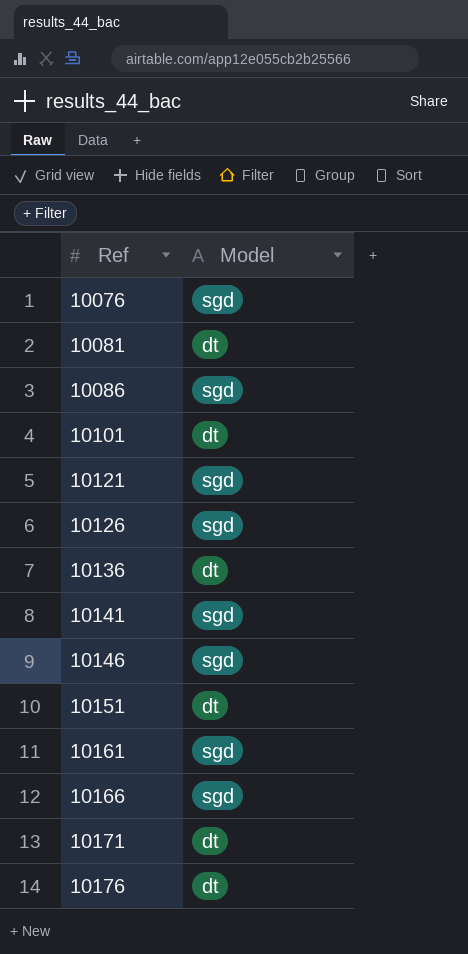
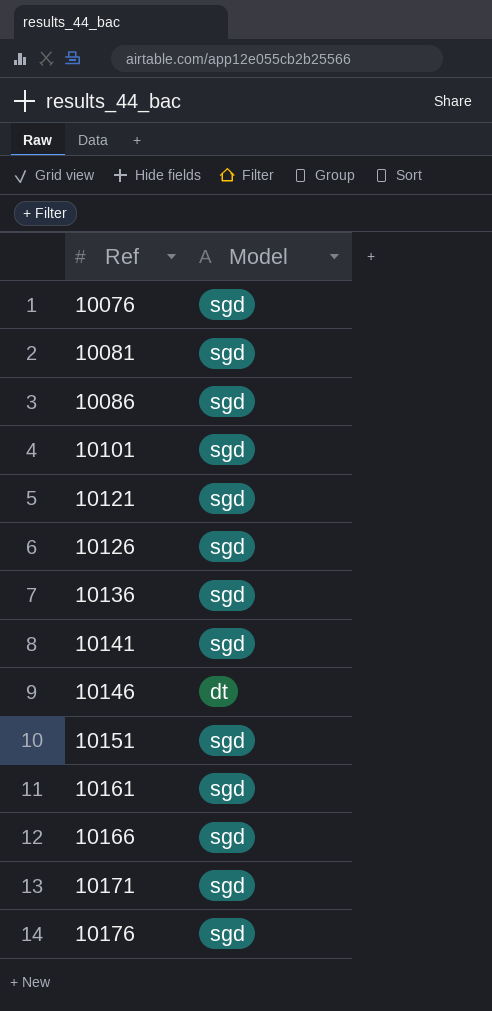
10081 | Model: dt -> sgd
10101 | Model: dt -> sgd
10136 | Model: dt -> sgd
10146 | Model: sgd -> dt
10151 | Model: dt -> sgd
10171 | Model: dt -> sgd
10176 | Model: dt -> sgd

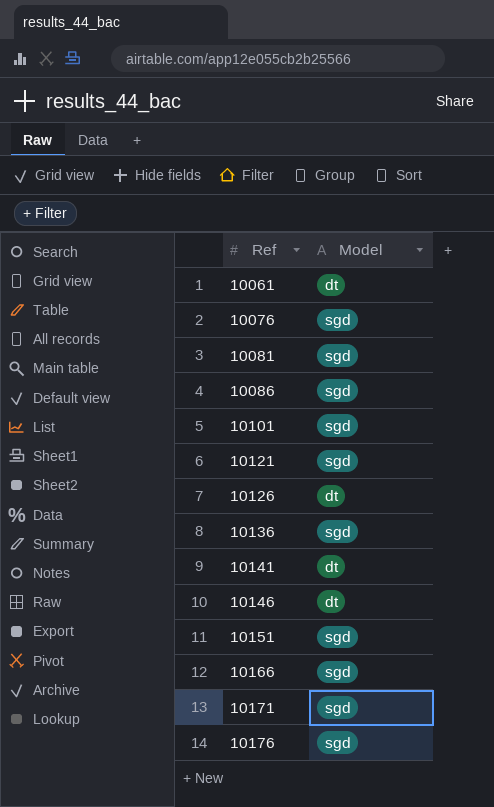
row 10161: sgd -> none
row 10061: none -> dt
10126 | Model: sgd -> dt
10141 | Model: sgd -> dt

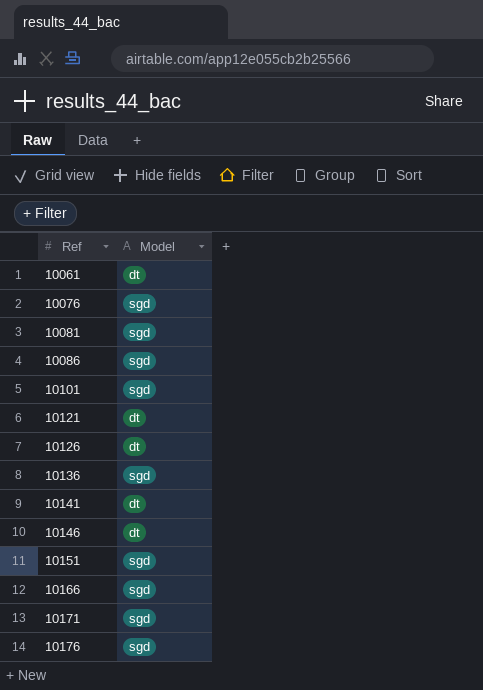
10121 | Model: sgd -> dt

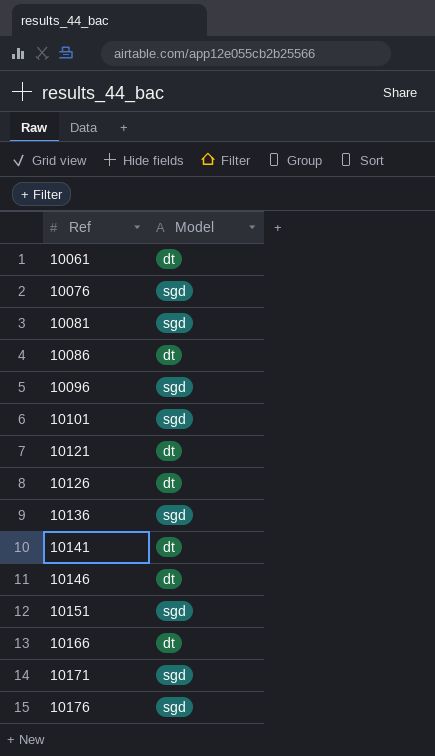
10086 | Model: sgd -> dt
row 10096: none -> sgd
10166 | Model: sgd -> dt

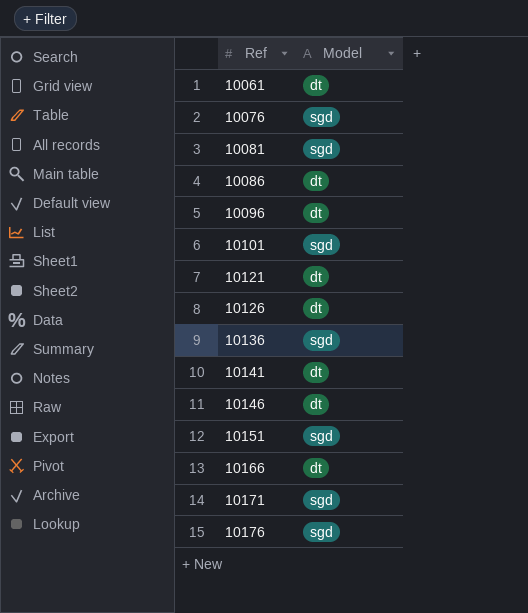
10096 | Model: sgd -> dt

